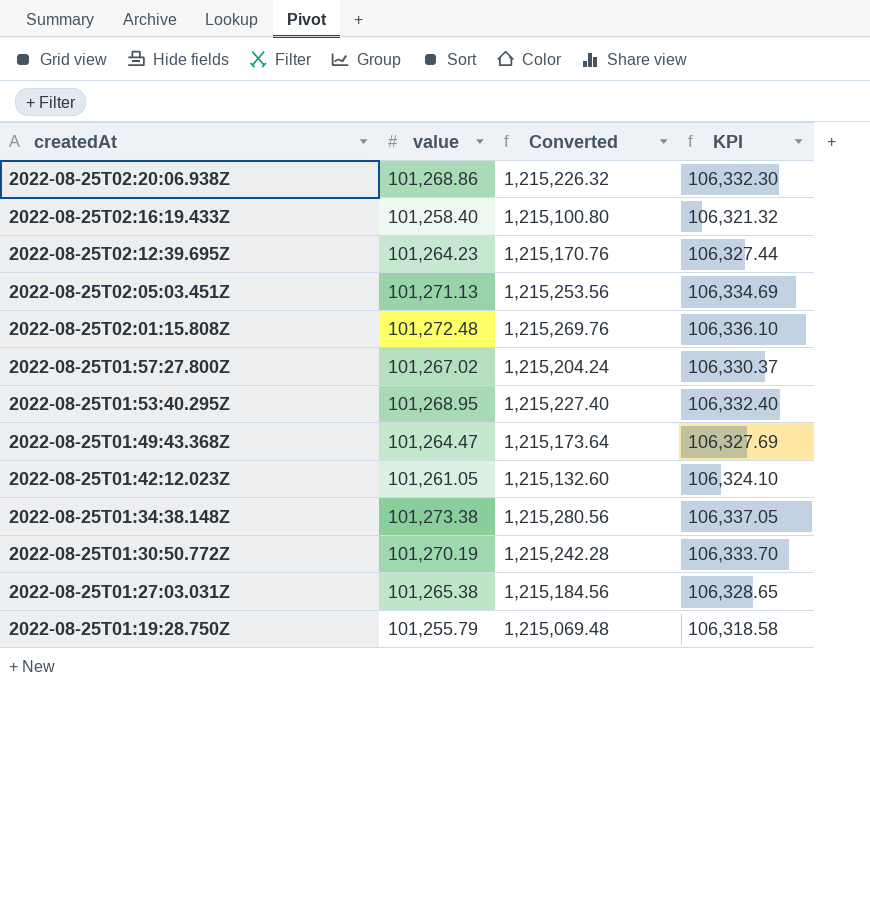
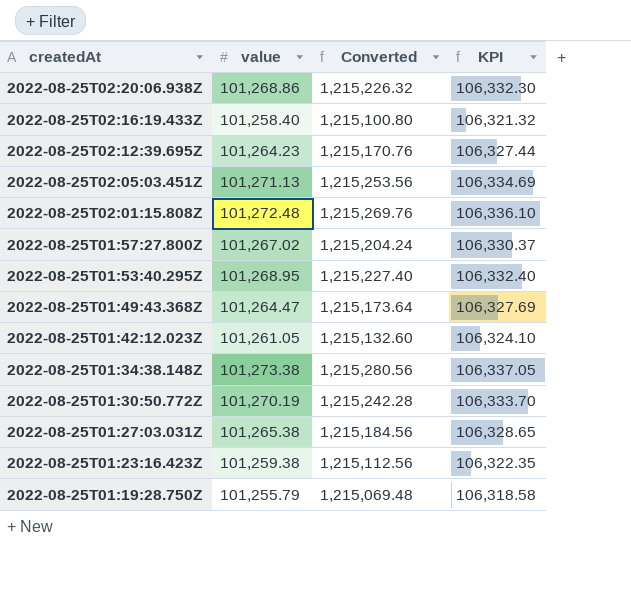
row 2022-08-25T01:23:16.423Z: none -> 101,259.38 | 1,215,112.56 | 106,322.35

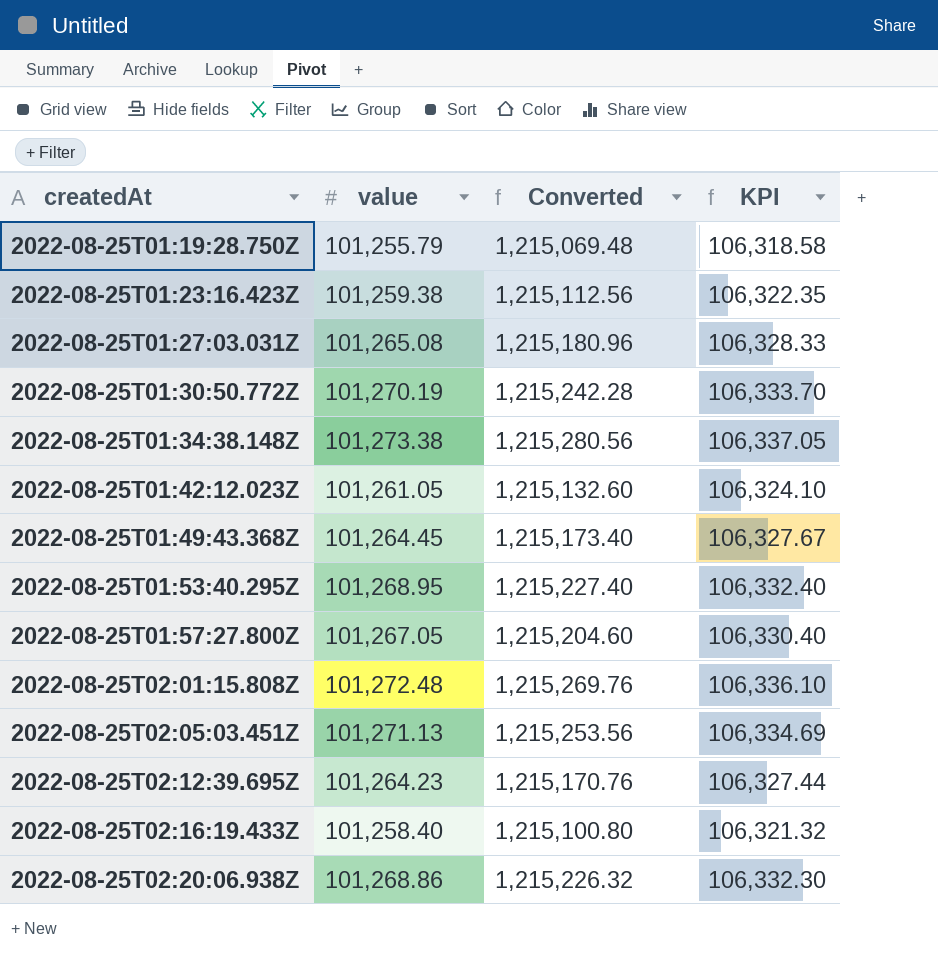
row order: createdAt descending -> createdAt ascending
2022-08-25T01:27:03.031Z | value: 101,265.38 -> 101,265.08
2022-08-25T01:27:03.031Z | Converted: 1,215,184.56 -> 1,215,180.96
2022-08-25T01:27:03.031Z | KPI: 106,328.65 -> 106,328.33
2022-08-25T01:49:43.368Z | value: 101,264.47 -> 101,264.45
2022-08-25T01:49:43.368Z | Converted: 1,215,173.64 -> 1,215,173.40
2022-08-25T01:49:43.368Z | KPI: 106,327.69 -> 106,327.67
2022-08-25T01:57:27.800Z | value: 101,267.02 -> 101,267.05
2022-08-25T01:57:27.800Z | Converted: 1,215,204.24 -> 1,215,204.60
2022-08-25T01:57:27.800Z | KPI: 106,330.37 -> 106,330.40

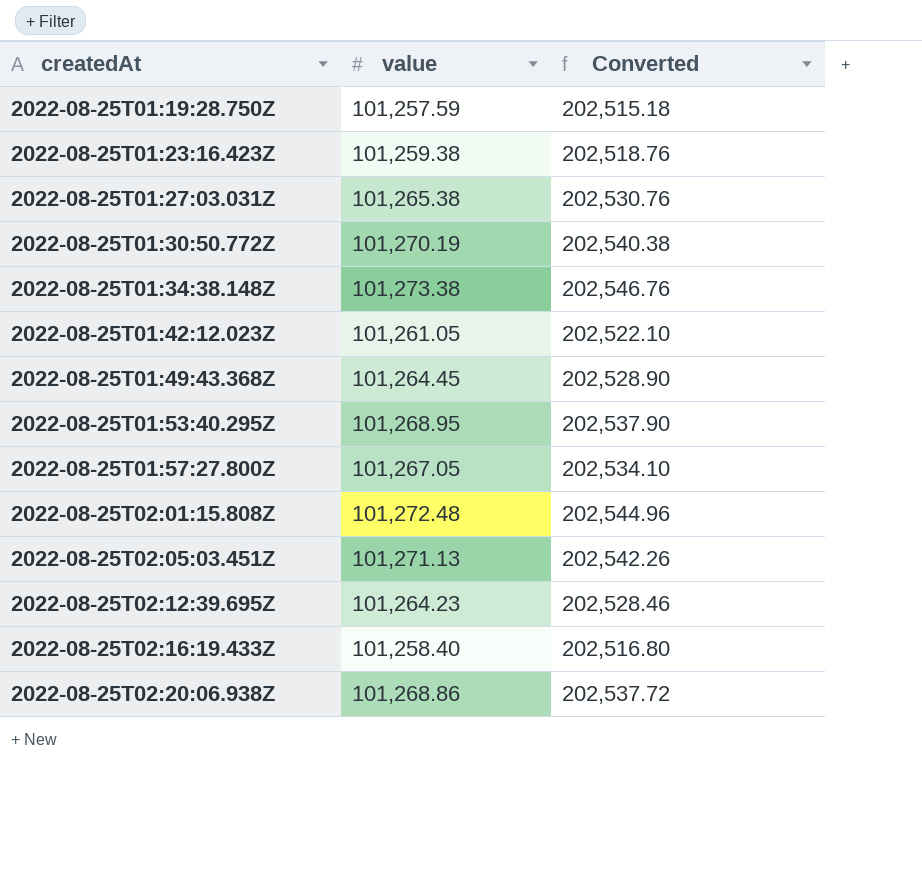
column KPI | formula: [value] * 1.05 -> none
column Converted | formula: [value] * 12 -> [value] * 2
2022-08-25T01:19:28.750Z | value: 101,255.79 -> 101,257.59
2022-08-25T01:27:03.031Z | value: 101,265.08 -> 101,265.38

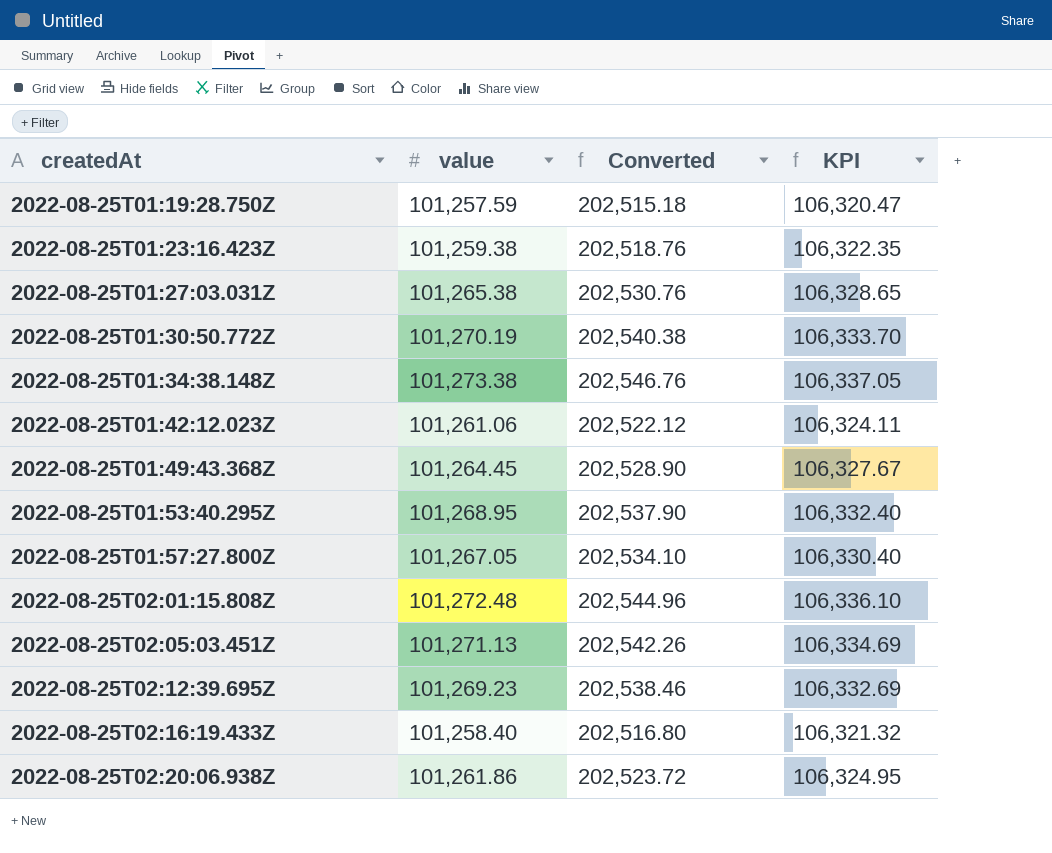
column KPI | formula: none -> [value] * 1.05
2022-08-25T01:42:12.023Z | value: 101,261.05 -> 101,261.06
2022-08-25T01:42:12.023Z | Converted: 202,522.10 -> 202,522.12
2022-08-25T02:12:39.695Z | value: 101,264.23 -> 101,269.23
2022-08-25T02:12:39.695Z | Converted: 202,528.46 -> 202,538.46
2022-08-25T02:20:06.938Z | value: 101,268.86 -> 101,261.86
2022-08-25T02:20:06.938Z | Converted: 202,537.72 -> 202,523.72

